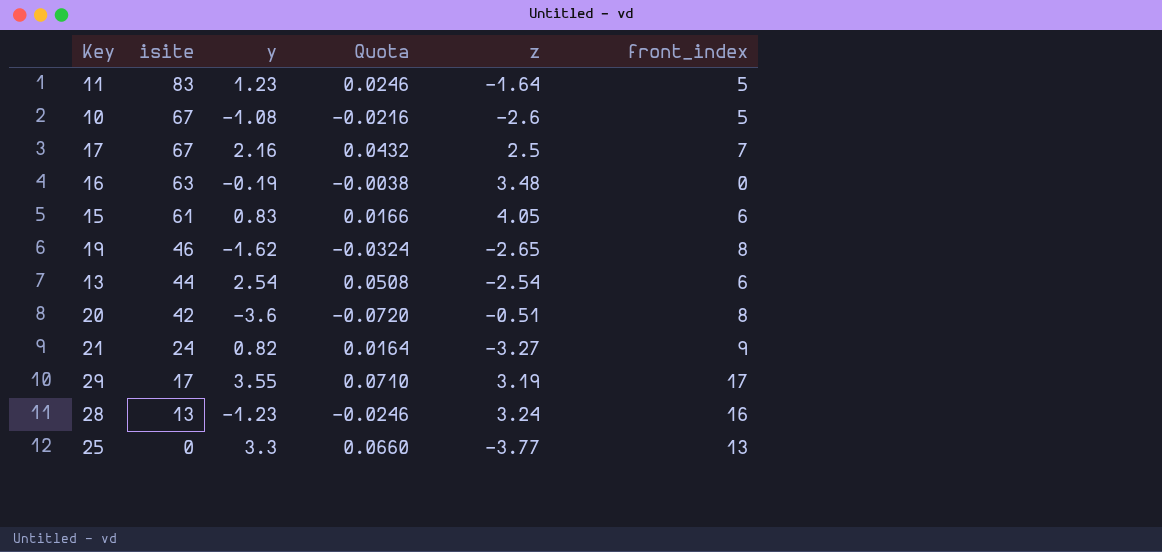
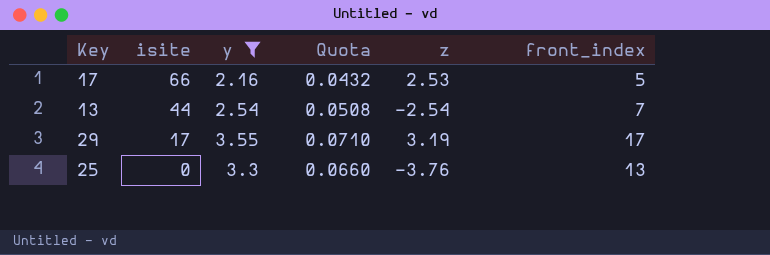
filter: none -> y >= 2.16
17 | isite: 67 -> 66
17 | z: 2.5 -> 2.53
17 | front_index: 7 -> 5
13 | front_index: 6 -> 7
25 | z: -3.77 -> -3.76

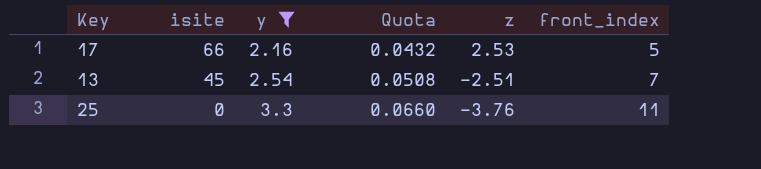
row 29: 17 | 3.55 | 0.0710 | 3.19 | 17 -> none
13 | isite: 44 -> 45
13 | z: -2.54 -> -2.51
25 | front_index: 13 -> 11

